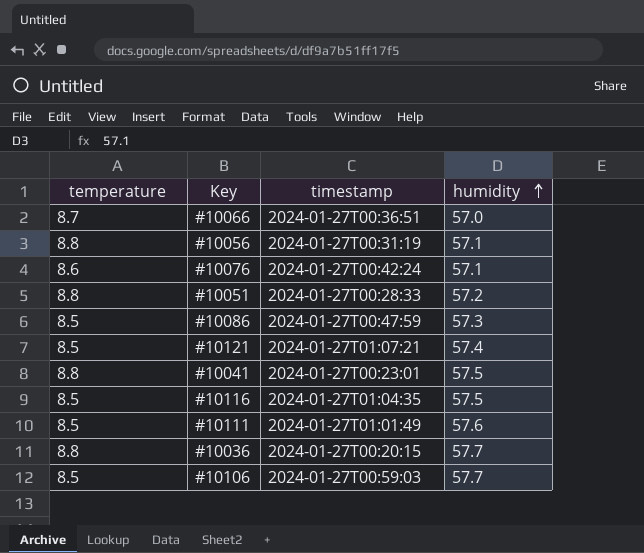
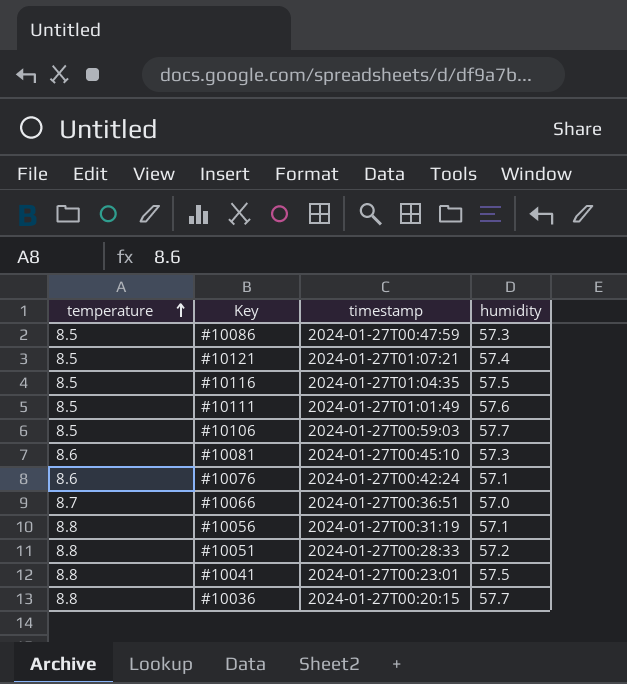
row order: humidity ascending -> temperature ascending
row #10081: none -> 8.6 | 2024-01-27T00:45:10 | 57.3

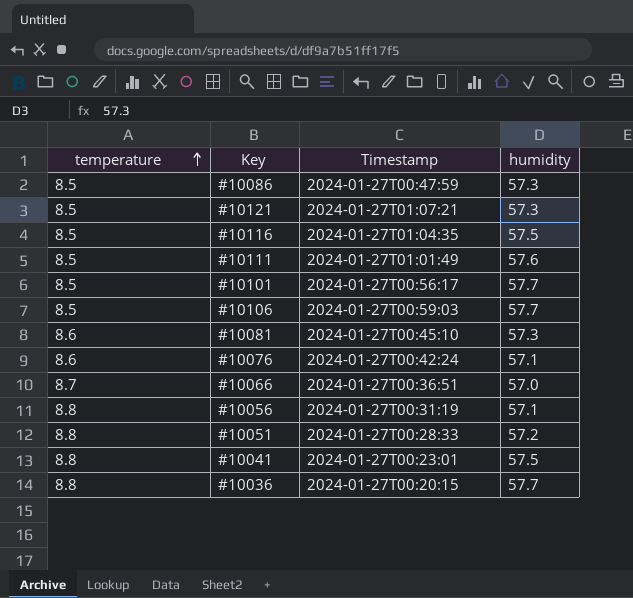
column name: timestamp -> Timestamp
#10121 | humidity: 57.4 -> 57.3
row #10101: none -> 8.5 | 2024-01-27T00:56:17 | 57.7

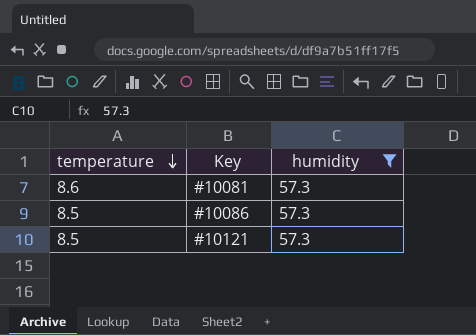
filter: none -> humidity = 57.3
row order: temperature ascending -> temperature descending
column Timestamp | position: 3 -> none

